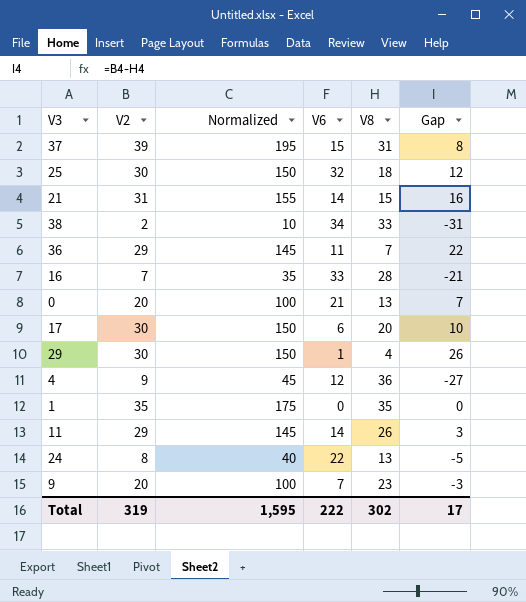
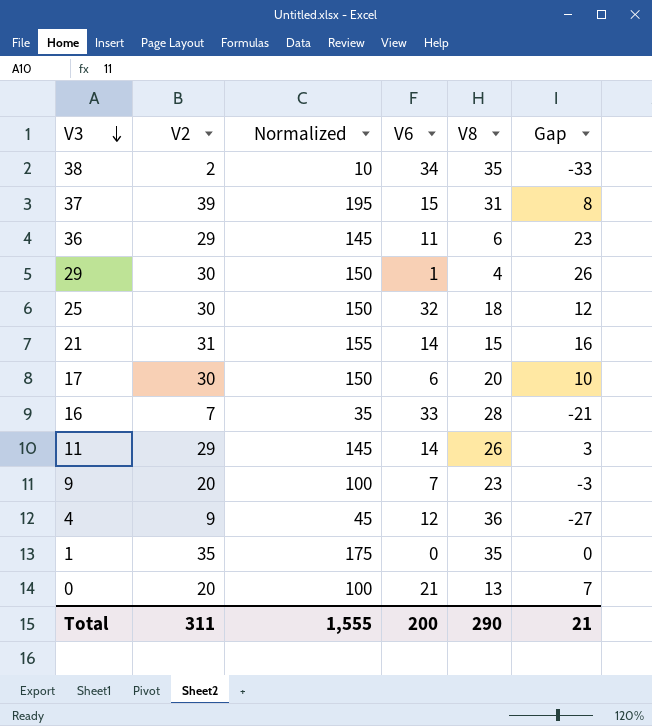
row order: none -> V3 descending
row 24: 8 | 40 | 22 | 13 | -5 -> none
38 | V8: 33 -> 35
38 | Gap: -31 -> -33
36 | V8: 7 -> 6
36 | Gap: 22 -> 23
Total | V2: 319 -> 311
Total | Normalized: 1,595 -> 1,555
Total | V6: 222 -> 200
Total | V8: 302 -> 290
Total | Gap: 17 -> 21

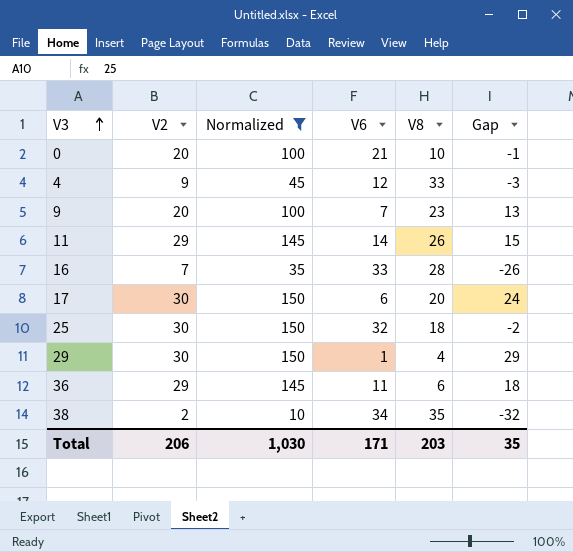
filter: none -> Normalized <= 150
row order: V3 descending -> V3 ascending
column Gap | formula: [V2] - [V8] -> [V2] - [V6]
0 | V8: 13 -> 10
4 | V8: 36 -> 33
Total | V2: 311 -> 206
Total | Normalized: 1,555 -> 1,030
Total | V6: 200 -> 171
Total | V8: 290 -> 203
Total | Gap: 21 -> 35

